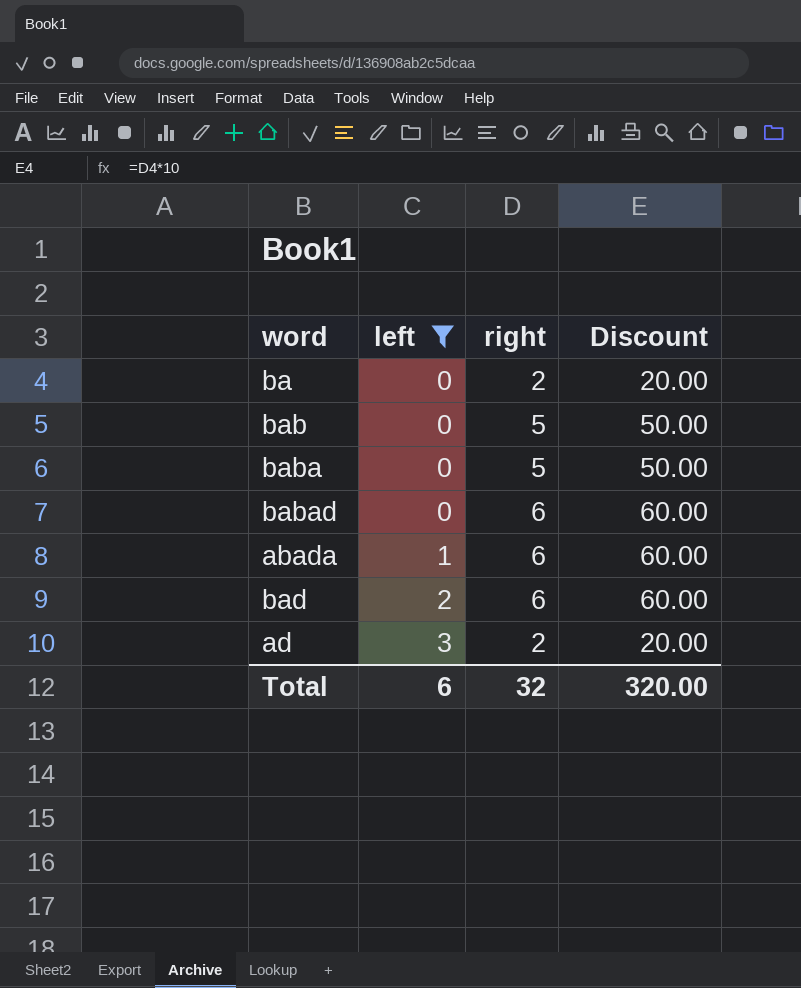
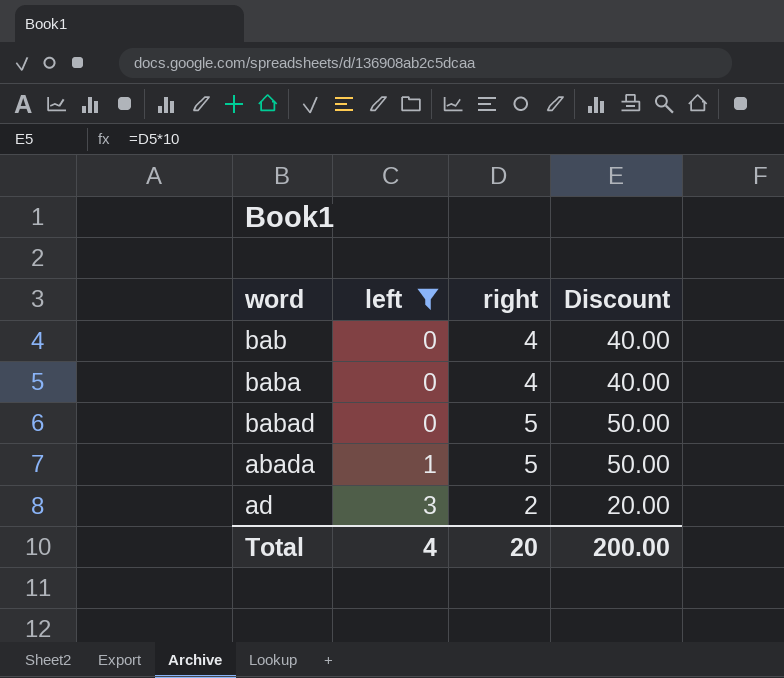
row ba: 0 | 2 | 20.00 -> none
row bad: 2 | 6 | 60.00 -> none
bab | right: 5 -> 4
bab | Discount: 50.00 -> 40.00
baba | right: 5 -> 4
baba | Discount: 50.00 -> 40.00
babad | right: 6 -> 5
babad | Discount: 60.00 -> 50.00
abada | right: 6 -> 5
abada | Discount: 60.00 -> 50.00
Total | left: 6 -> 4
Total | right: 32 -> 20
Total | Discount: 320.00 -> 200.00

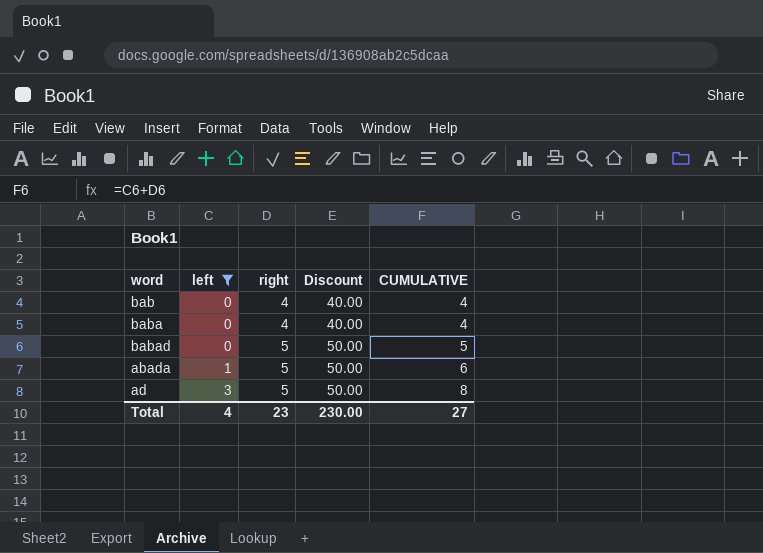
column CUMULATIVE | formula: none -> [left] + [right]
ad | right: 2 -> 5
ad | Discount: 20.00 -> 50.00
Total | right: 20 -> 23
Total | Discount: 200.00 -> 230.00

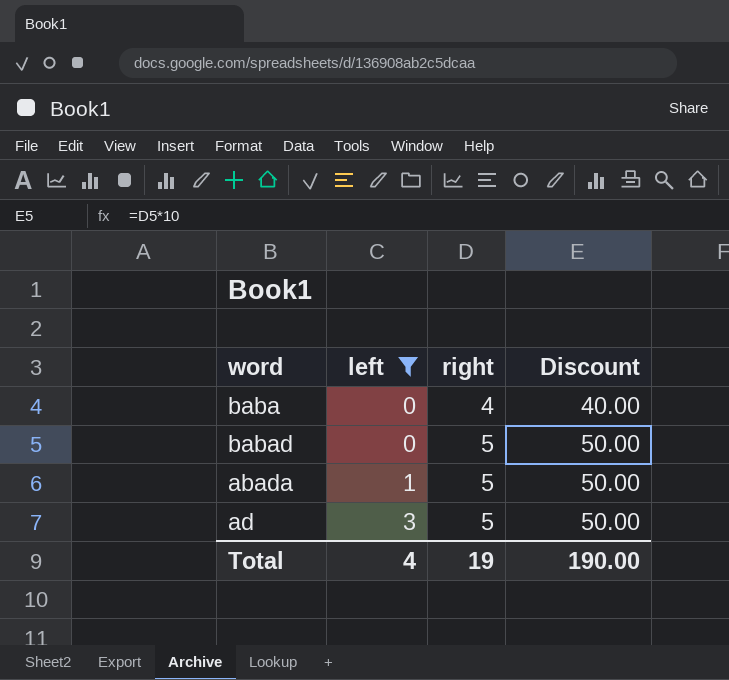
column CUMULATIVE | formula: [left] + [right] -> none
row bab: 0 | 4 | 40.00 | 4 -> none
Total | right: 23 -> 19
Total | Discount: 230.00 -> 190.00

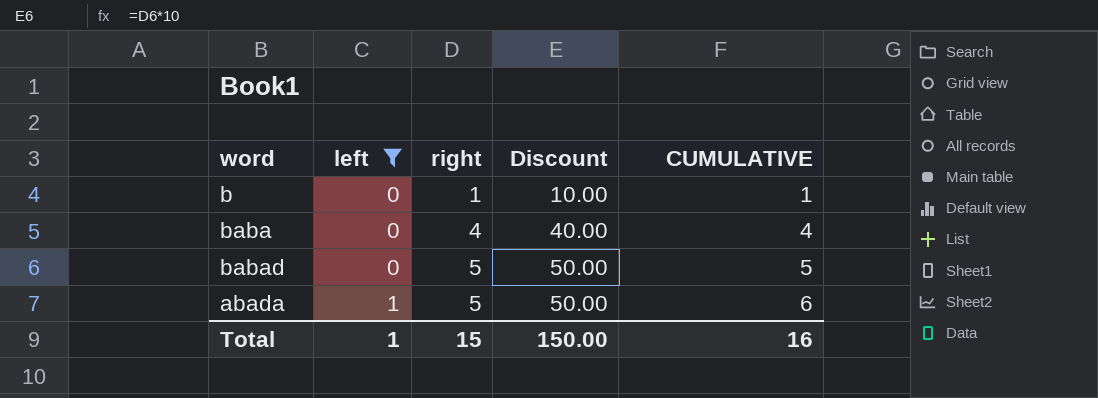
column CUMULATIVE | formula: none -> [left] + [right]
row ad: 3 | 5 | 50.00 -> none
row b: none -> 0 | 1 | 10.00 | 1
Total | left: 4 -> 1
Total | right: 19 -> 15
Total | Discount: 190.00 -> 150.00

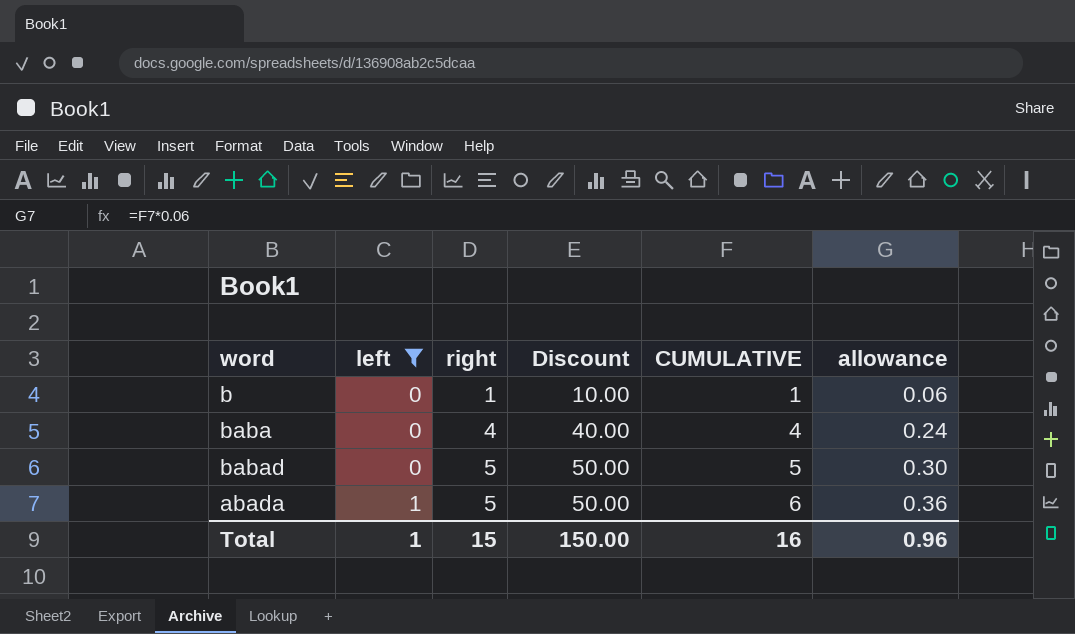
column allowance | formula: none -> [CUMULATIVE] * 0.06

